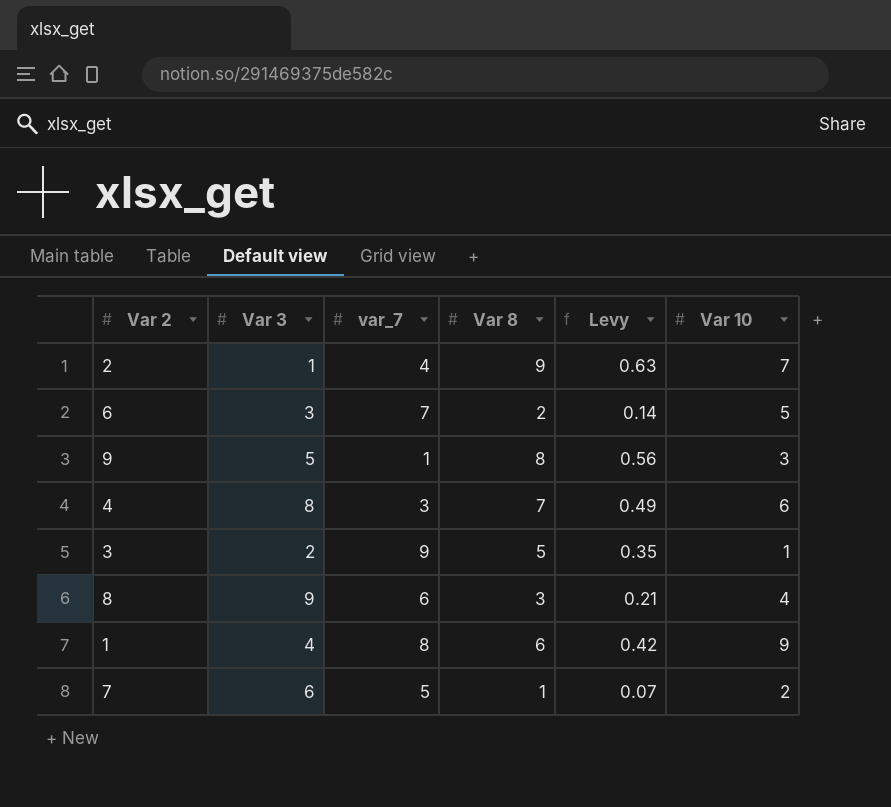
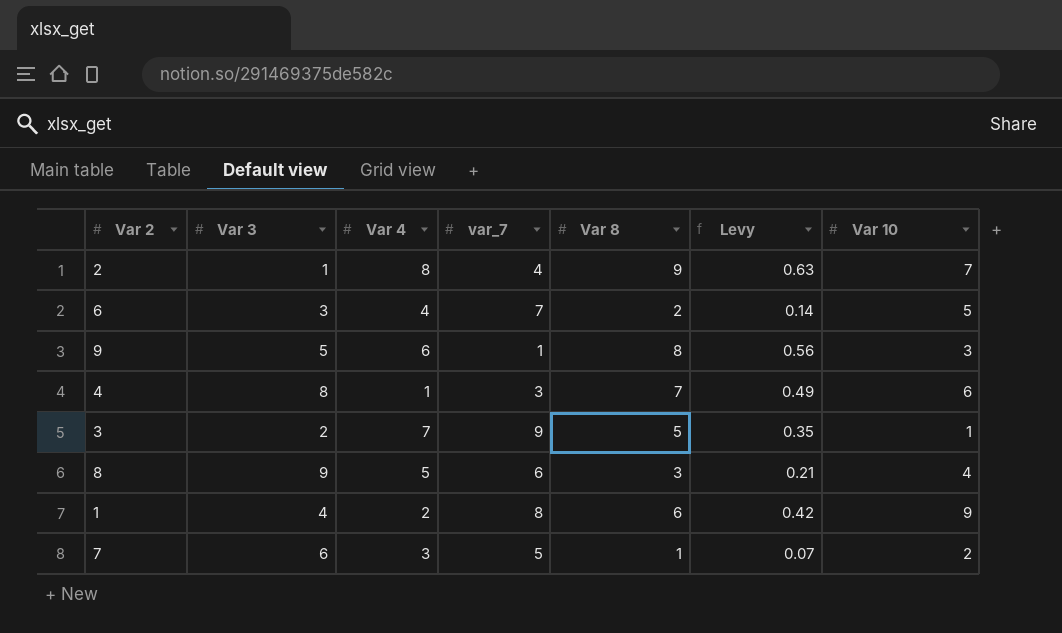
column Var 4 | position: none -> 3

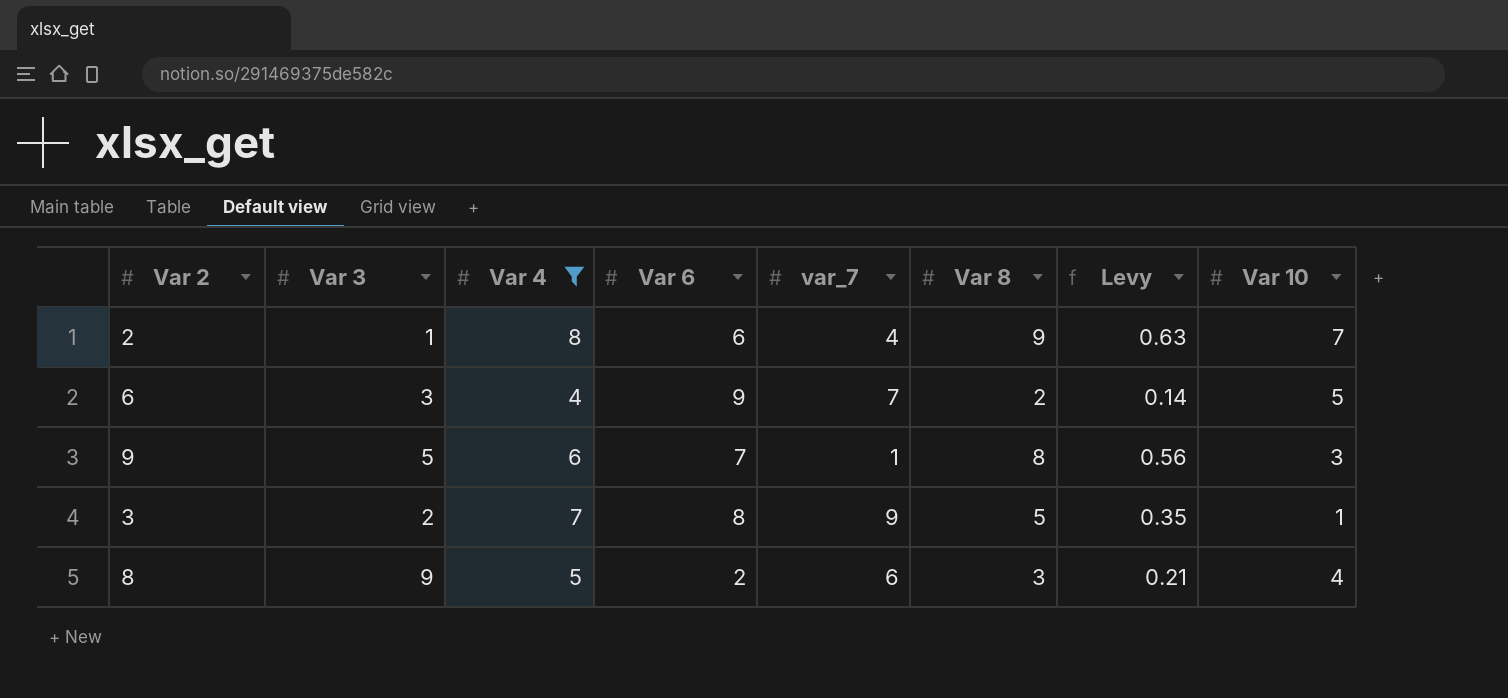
filter: none -> Var 4 >= 4
column Var 6 | position: none -> 4

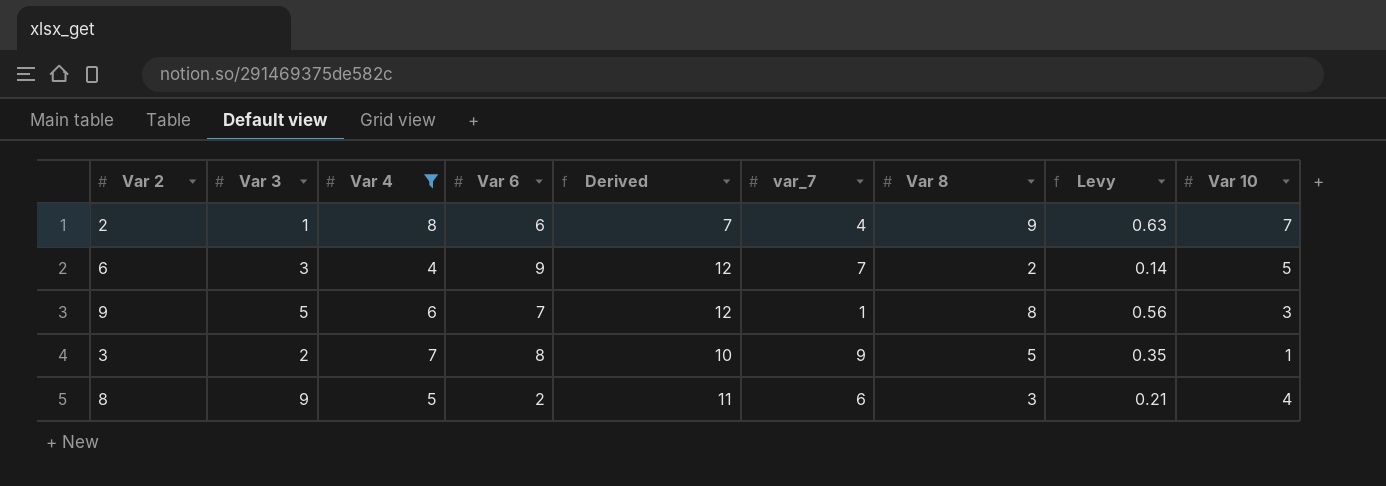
column Derived | formula: none -> [Var 3] + [Var 6]

